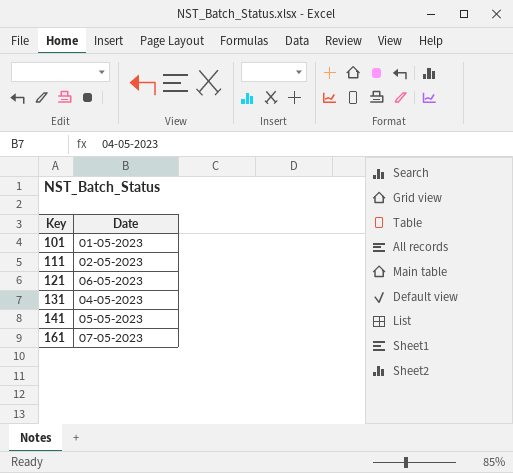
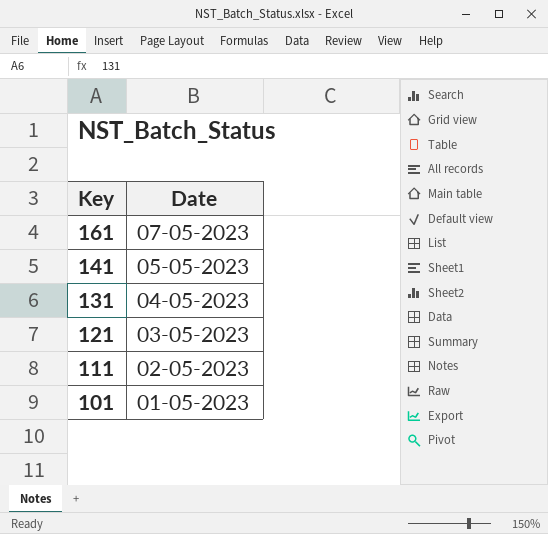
row order: Key ascending -> Key descending
121 | Date: 06-05-2023 -> 03-05-2023

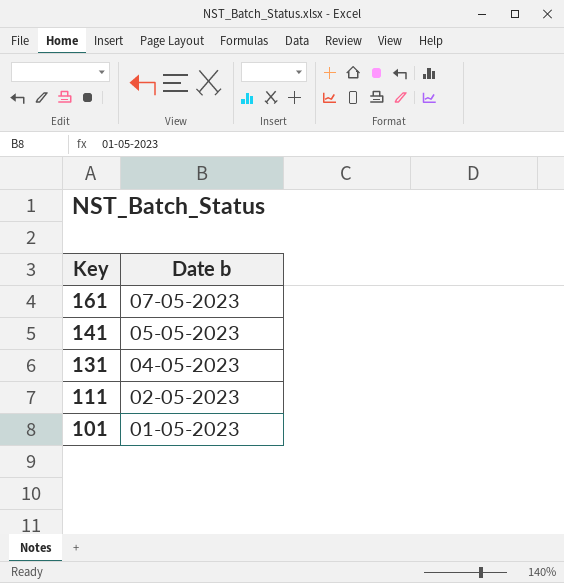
column name: Date -> Date b
row 121: 03-05-2023 -> none

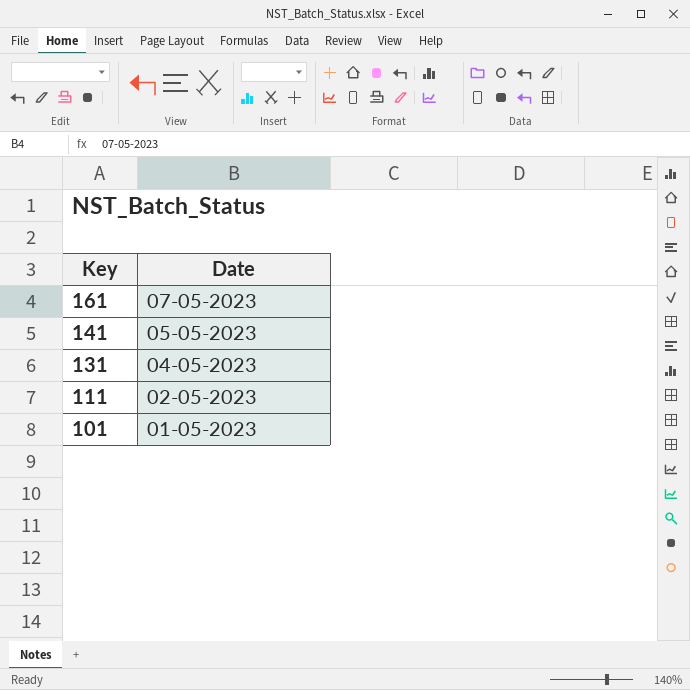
column name: Date b -> Date

